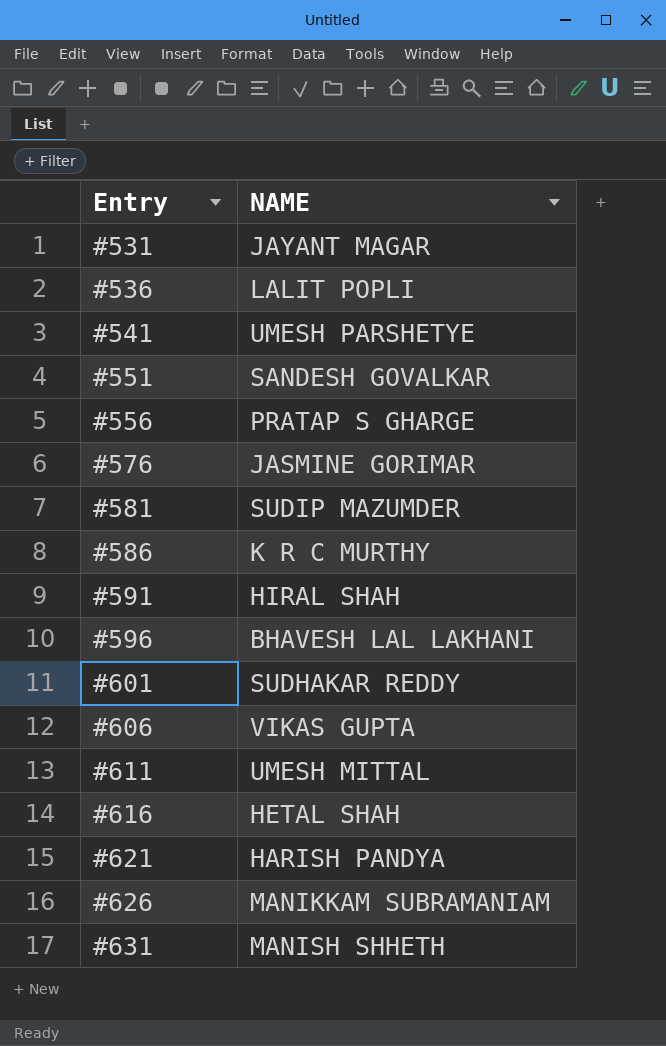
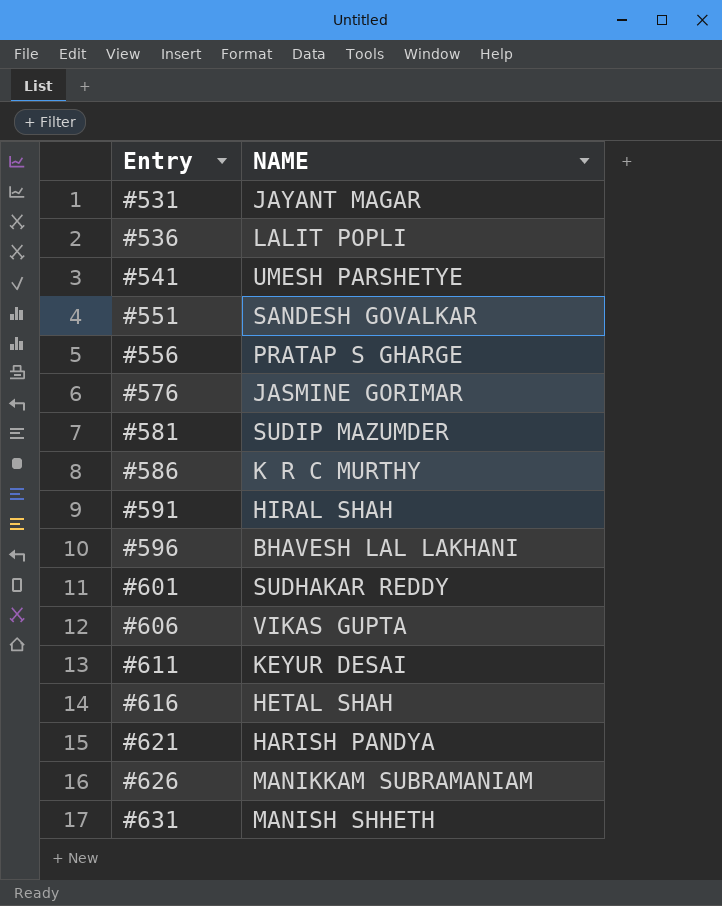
#611 | NAME: UMESH MITTAL -> KEYUR DESAI

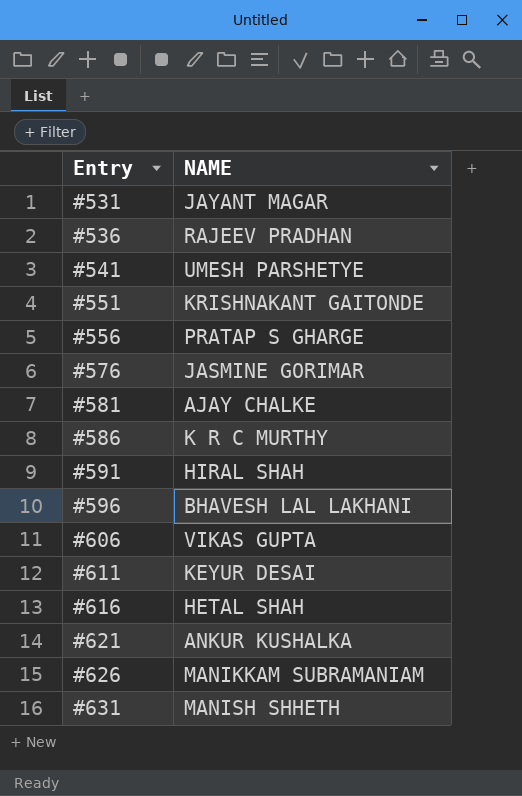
row #601: SUDHAKAR REDDY -> none
#536 | NAME: LALIT POPLI -> RAJEEV PRADHAN
#551 | NAME: SANDESH GOVALKAR -> KRISHNAKANT GAITONDE
#581 | NAME: SUDIP MAZUMDER -> AJAY CHALKE
#621 | NAME: HARISH PANDYA -> ANKUR KUSHALKA

